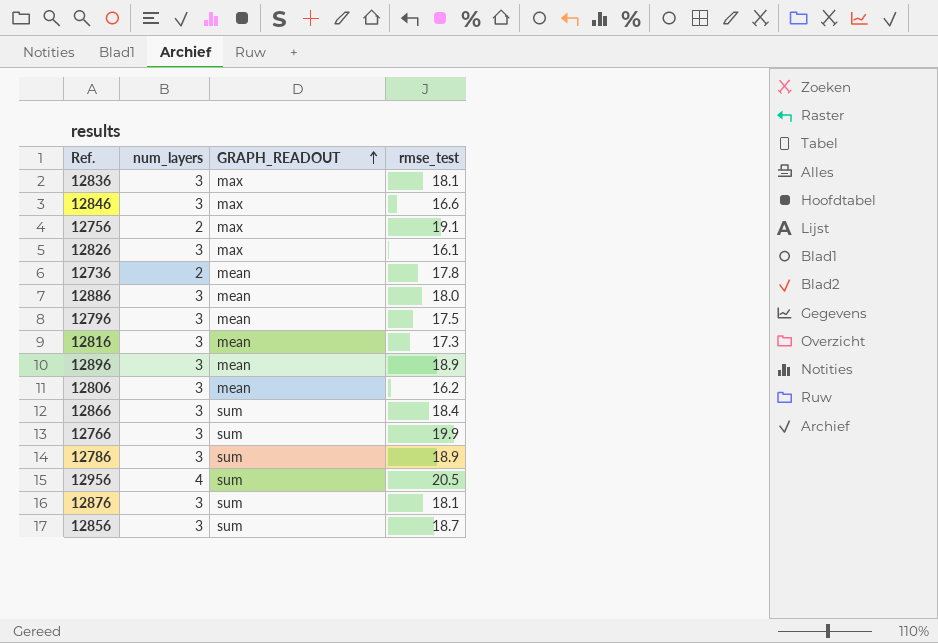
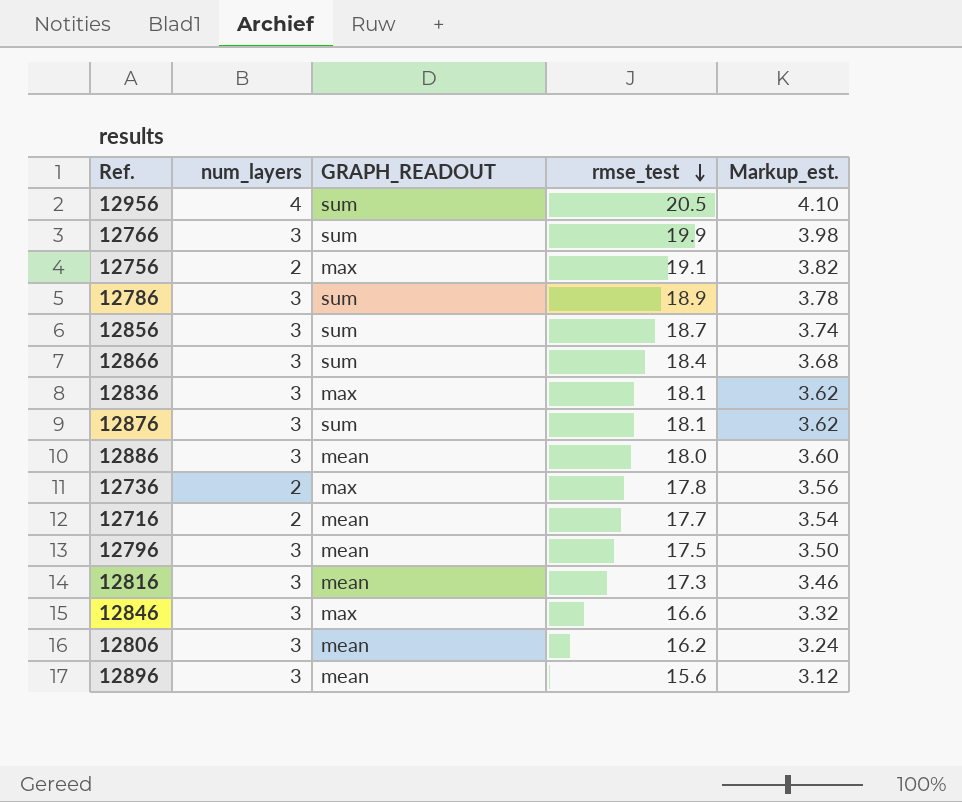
row order: GRAPH_READOUT ascending -> rmse_test descending
column Markup_est. | formula: none -> [rmse_test] * 0.2
row 12826: 3 | max | 16.1 -> none
12736 | GRAPH_READOUT: mean -> max
row 12716: none -> 2 | mean | 17.7 | 3.54
12896 | rmse_test: 18.9 -> 15.6

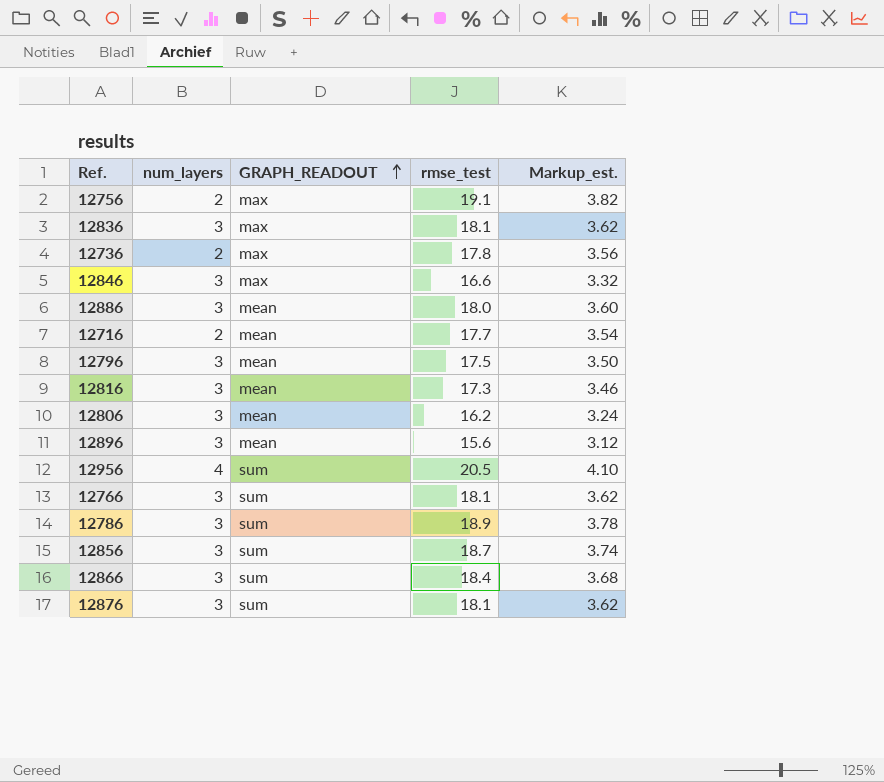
row order: rmse_test descending -> GRAPH_READOUT ascending
12766 | rmse_test: 19.9 -> 18.1
12766 | Markup_est.: 3.98 -> 3.62

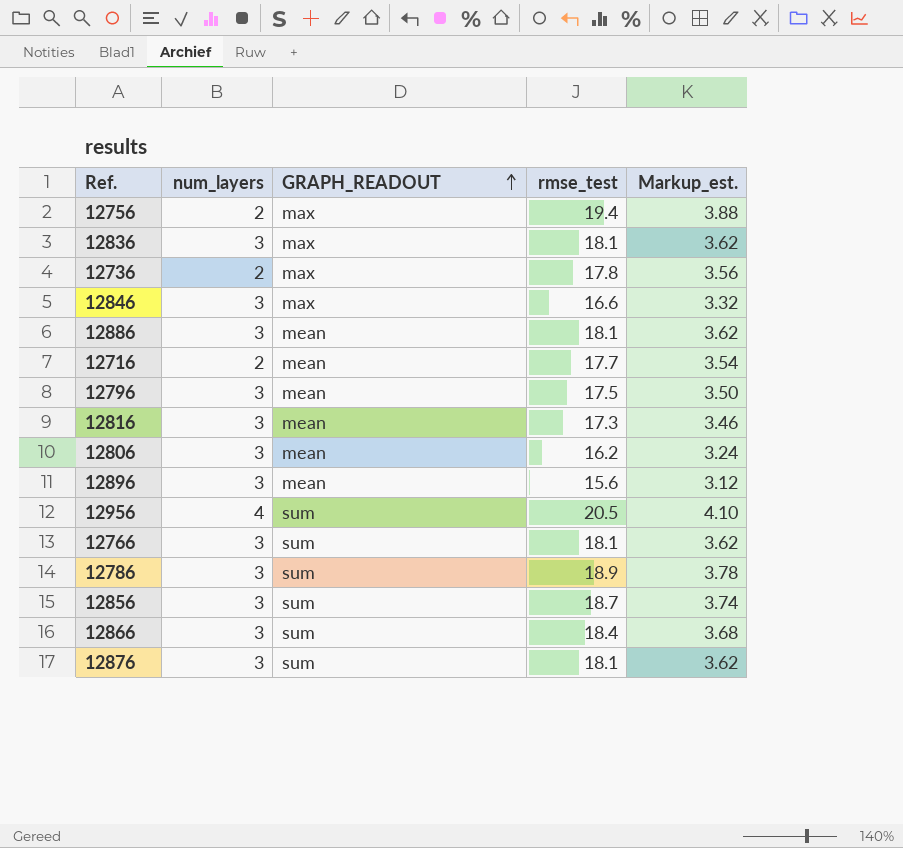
12756 | rmse_test: 19.1 -> 19.4
12756 | Markup_est.: 3.82 -> 3.88
12886 | rmse_test: 18.0 -> 18.1
12886 | Markup_est.: 3.60 -> 3.62

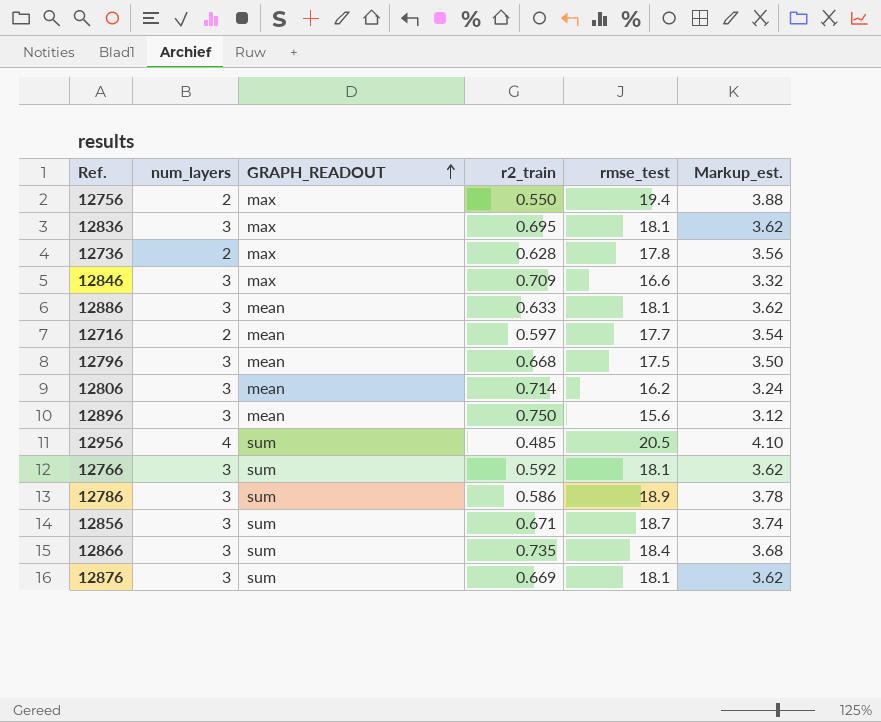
column r2_train | position: none -> 4
row 12816: 3 | mean | 17.3 | 3.46 -> none

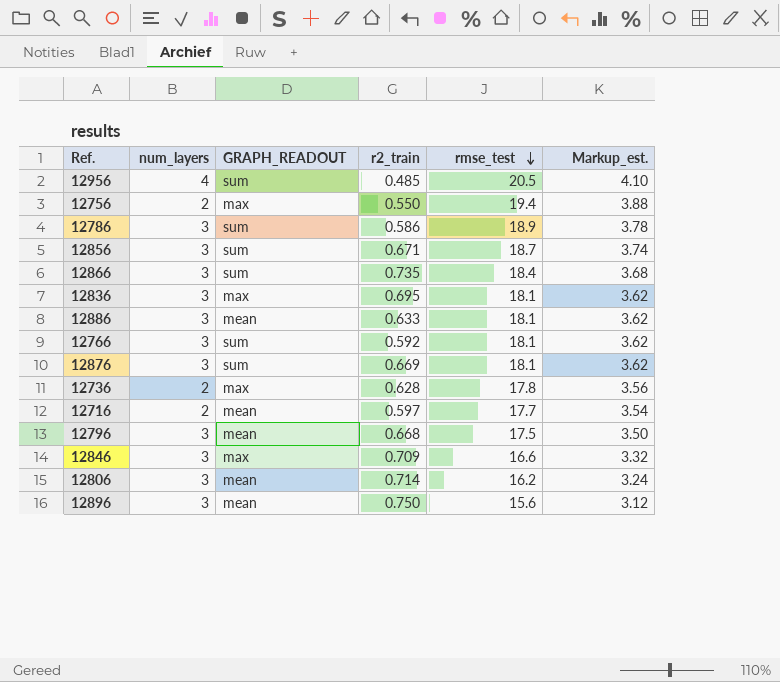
row order: GRAPH_READOUT ascending -> rmse_test descending

